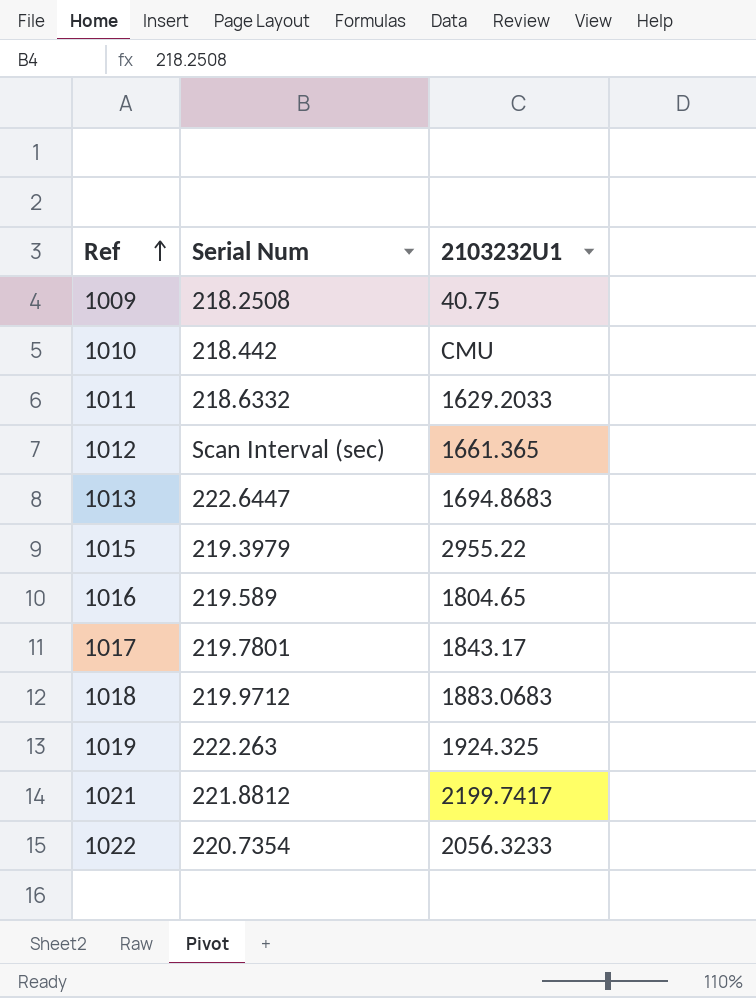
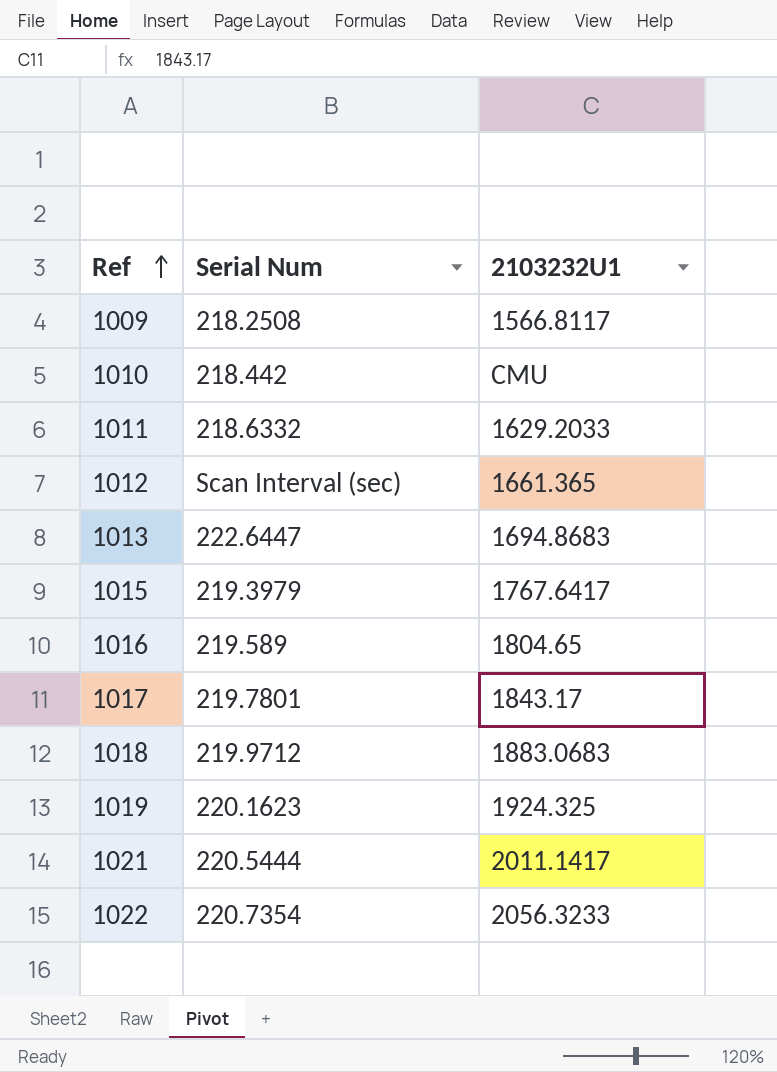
1009 | 2103232U1: 40.75 -> 1566.8117
1015 | 2103232U1: 2955.22 -> 1767.6417
1019 | Serial Num: 222.263 -> 220.1623
1021 | Serial Num: 221.8812 -> 220.5444
1021 | 2103232U1: 2199.7417 -> 2011.1417

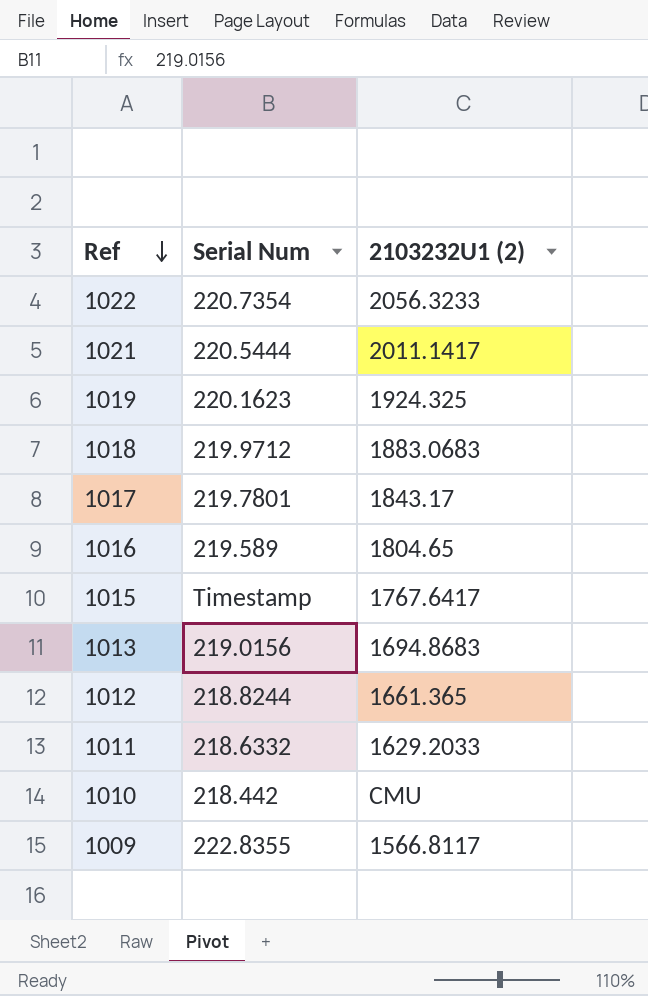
row order: Ref ascending -> Ref descending
column name: 2103232U1 -> 2103232U1 (2)
1015 | Serial Num: 219.3979 -> Timestamp
1013 | Serial Num: 222.6447 -> 219.0156
1012 | Serial Num: Scan Interval (sec) -> 218.8244
1009 | Serial Num: 218.2508 -> 222.8355

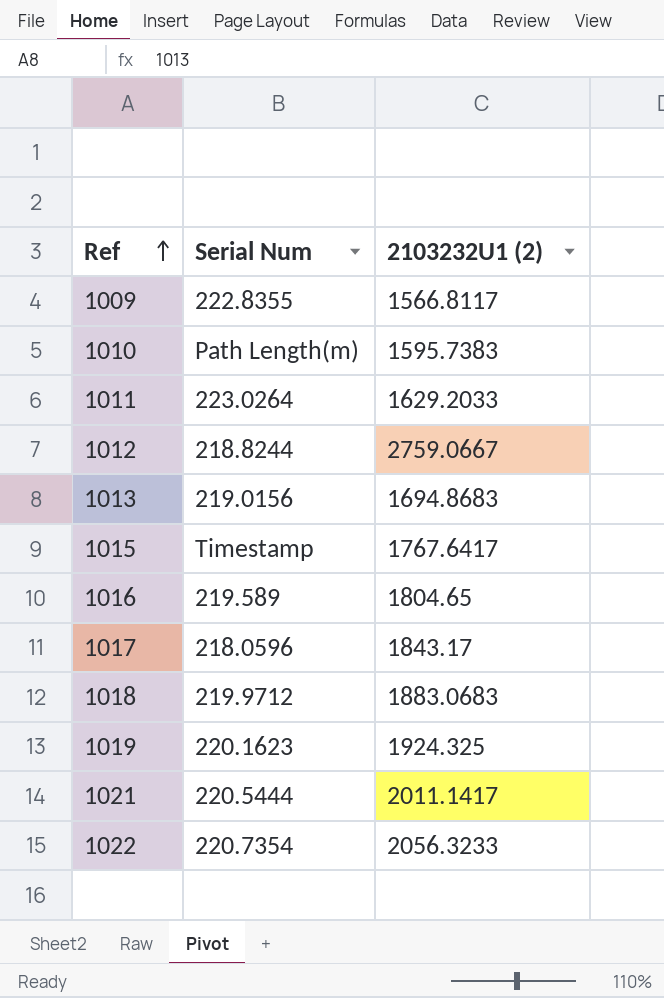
row order: Ref descending -> Ref ascending
1010 | Serial Num: 218.442 -> Path Length(m)
1010 | 2103232U1 (2): CMU -> 1595.7383
1011 | Serial Num: 218.6332 -> 223.0264
1012 | 2103232U1 (2): 1661.365 -> 2759.0667
1017 | Serial Num: 219.7801 -> 218.0596

